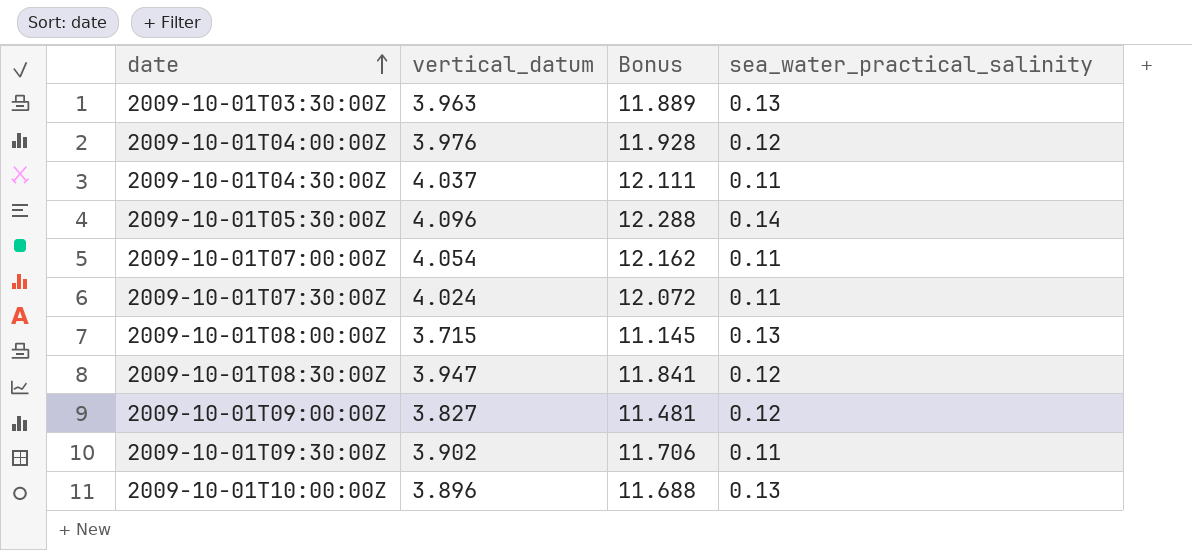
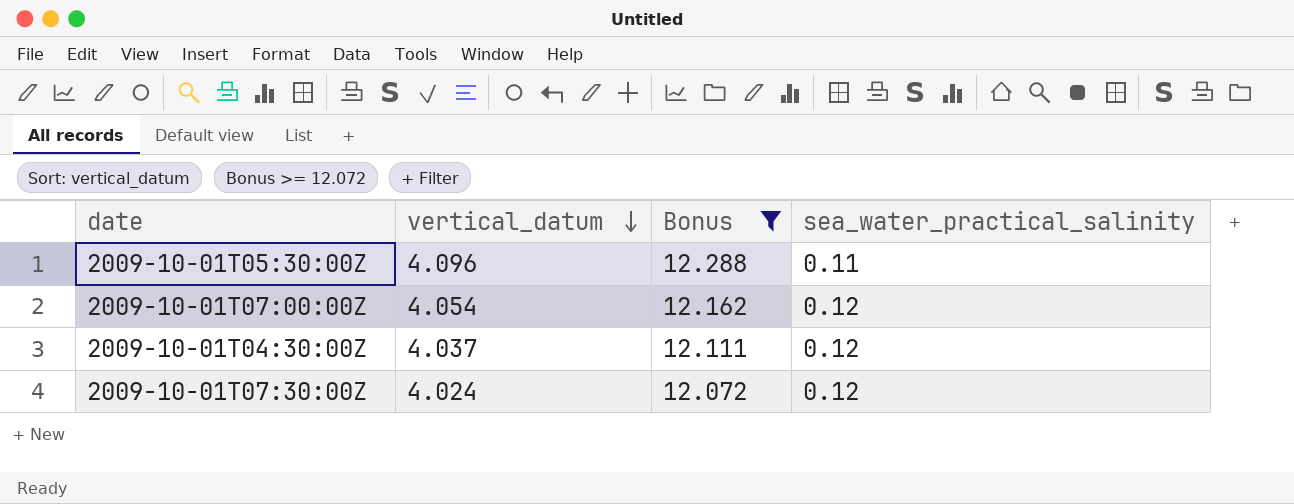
filter: none -> Bonus >= 12.072
row order: date ascending -> vertical_datum descending
2009-10-01T05:30:00Z | sea_water_practical_salinity: 0.14 -> 0.11
2009-10-01T07:00:00Z | sea_water_practical_salinity: 0.11 -> 0.12
2009-10-01T04:30:00Z | sea_water_practical_salinity: 0.11 -> 0.12
2009-10-01T07:30:00Z | sea_water_practical_salinity: 0.11 -> 0.12

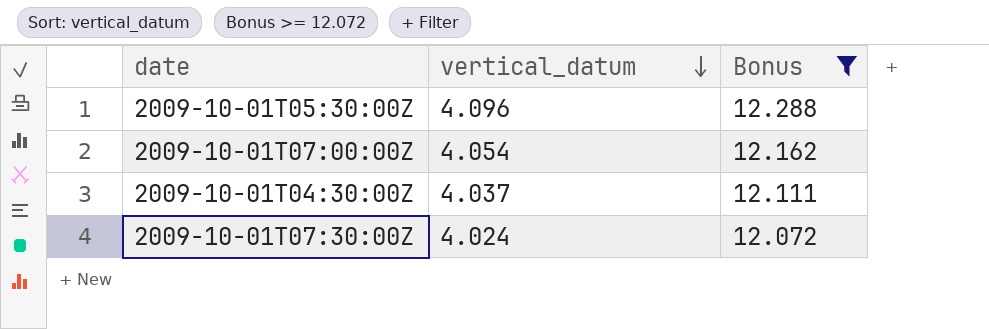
column sea_water_practical_salinity | position: 4 -> none

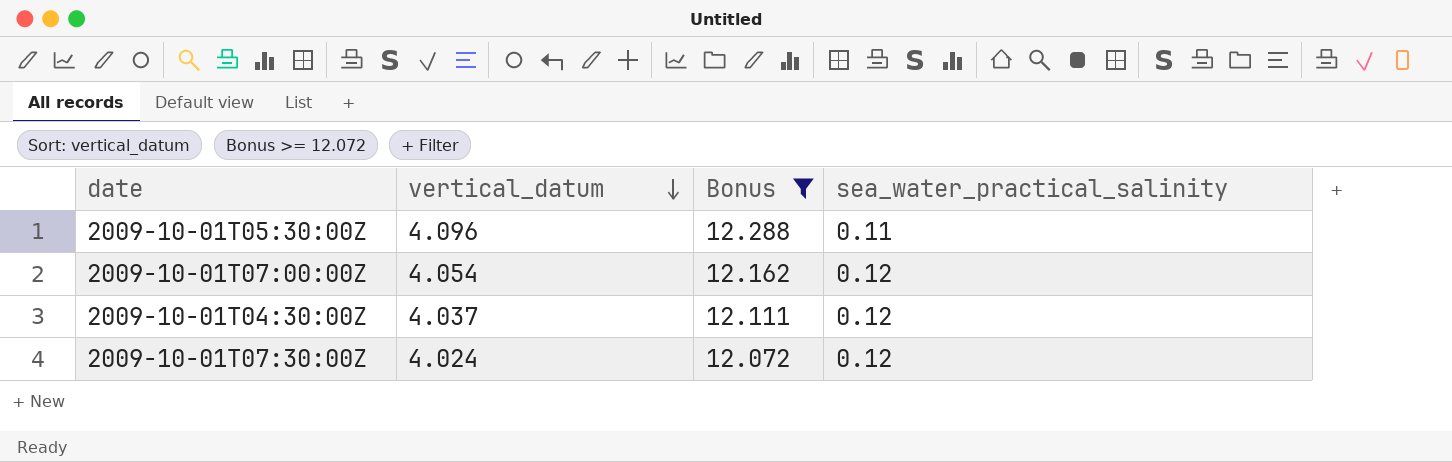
column sea_water_practical_salinity | position: none -> 4

